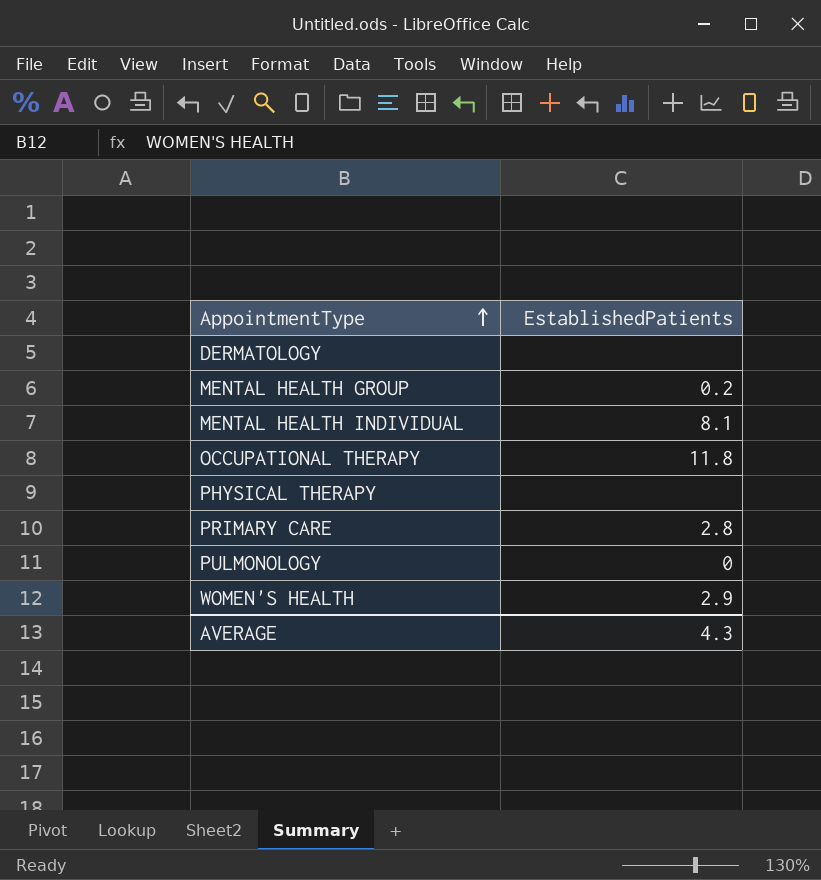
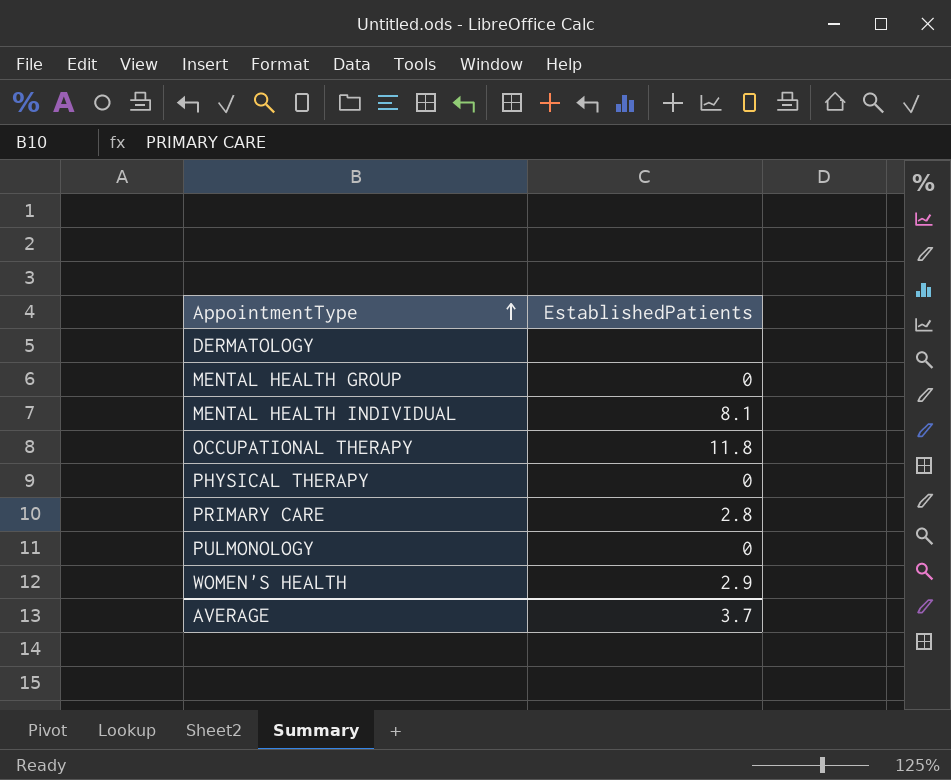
MENTAL HEALTH GROUP | EstablishedPatients: 0.2 -> 0
PHYSICAL THERAPY | EstablishedPatients: none -> 0
AVERAGE | EstablishedPatients: 4.3 -> 3.7

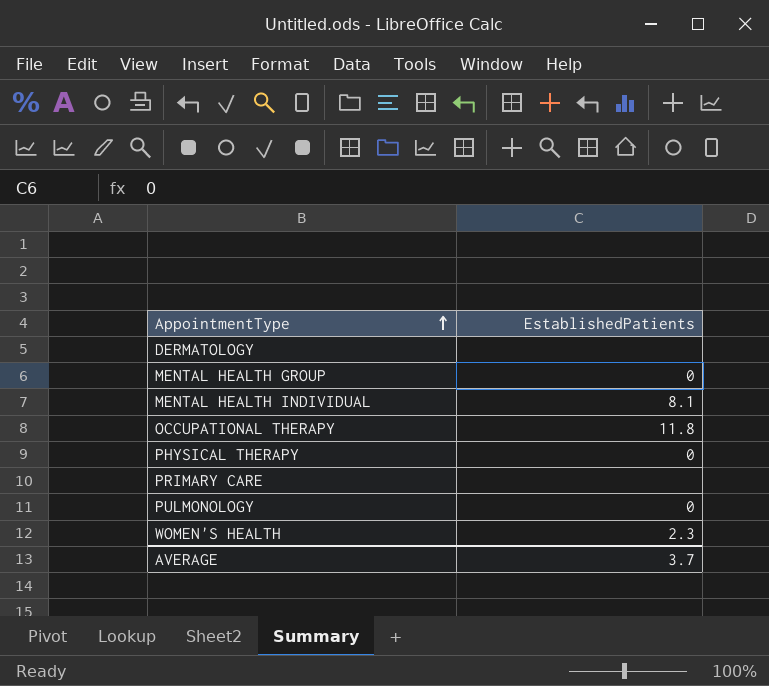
PRIMARY CARE | EstablishedPatients: 2.8 -> none
WOMEN'S HEALTH | EstablishedPatients: 2.9 -> 2.3

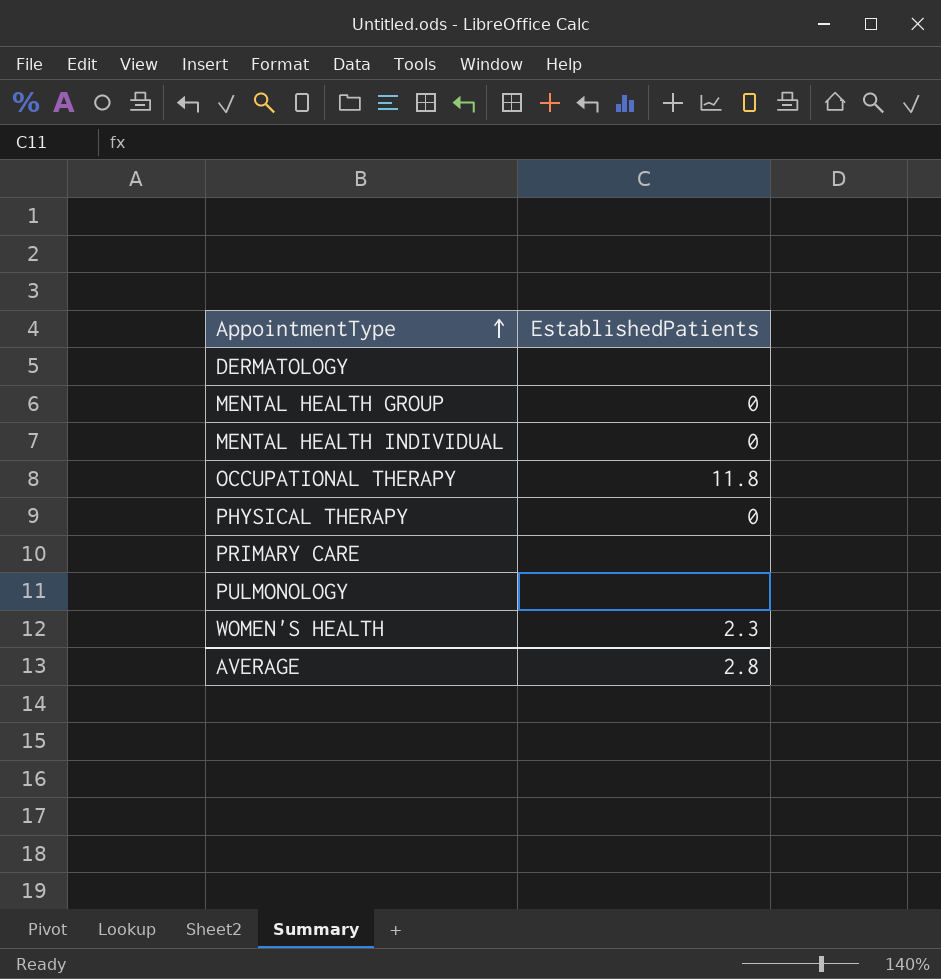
MENTAL HEALTH INDIVIDUAL | EstablishedPatients: 8.1 -> 0
PULMONOLOGY | EstablishedPatients: 0 -> none
AVERAGE | EstablishedPatients: 3.7 -> 2.8

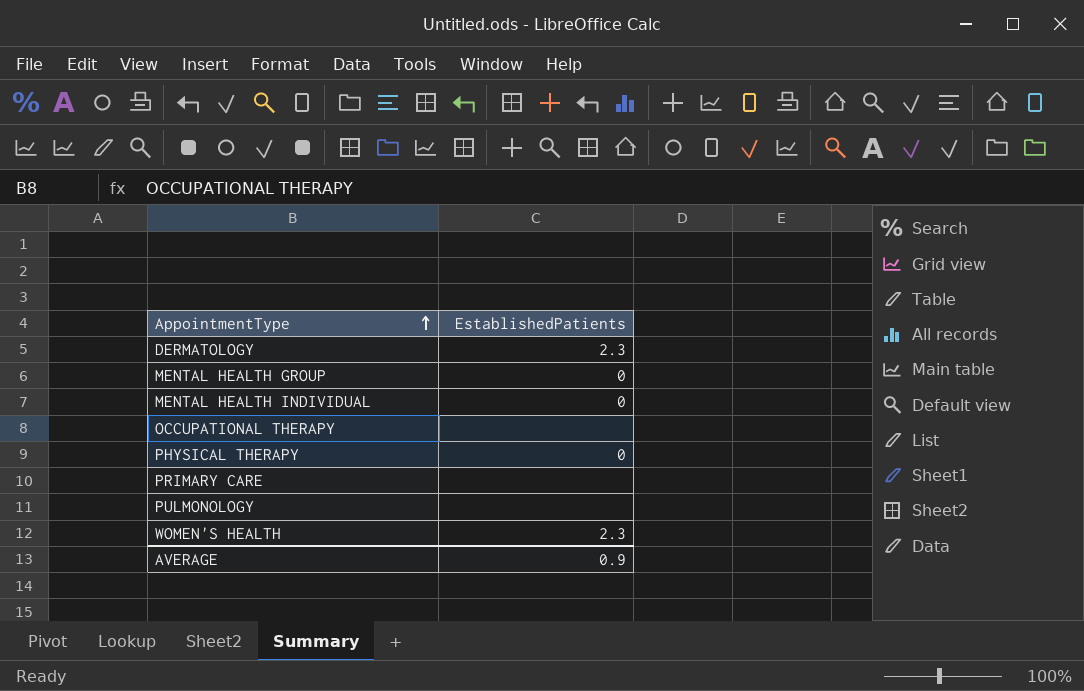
DERMATOLOGY | EstablishedPatients: none -> 2.3
OCCUPATIONAL THERAPY | EstablishedPatients: 11.8 -> none
AVERAGE | EstablishedPatients: 2.8 -> 0.9

